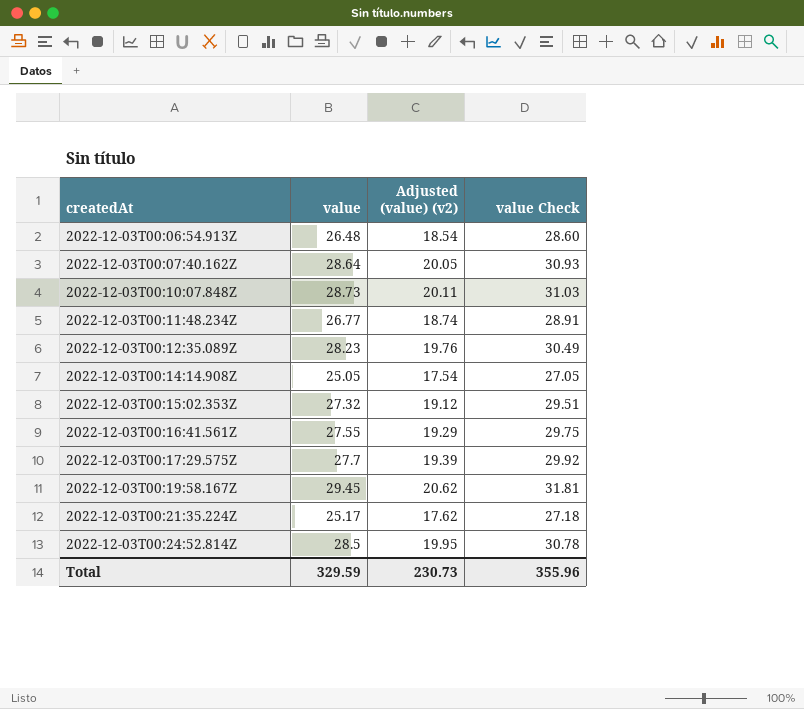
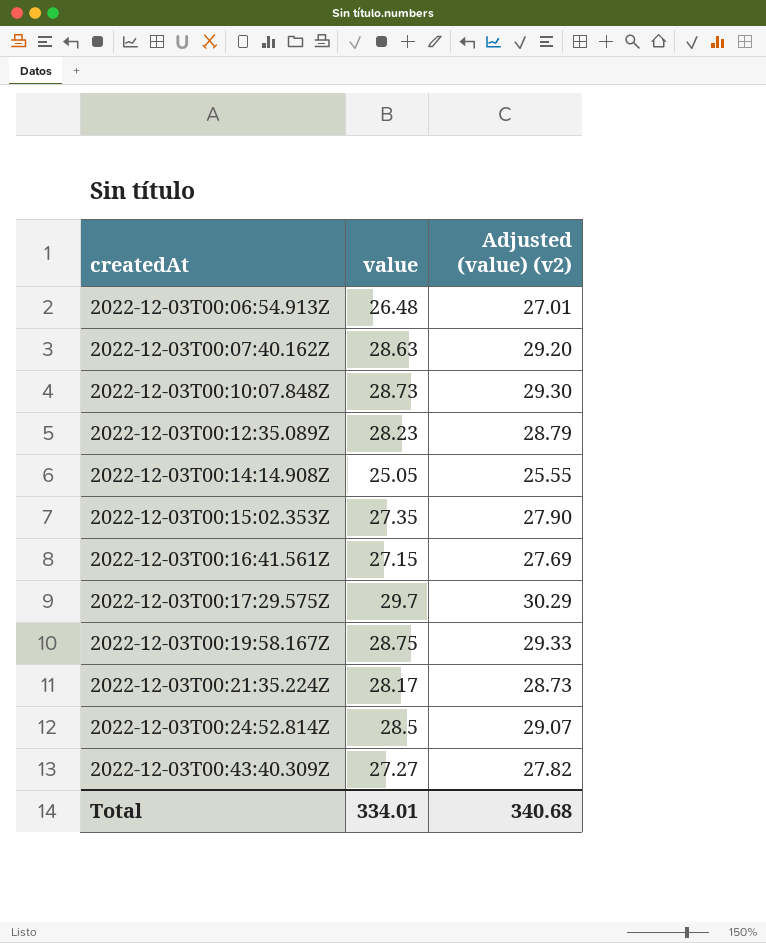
column value Check | formula: [value] * 1.08 -> none
column Adjusted (value) (v2) | formula: [value] * 0.7 -> [value] * 1.02
row 2022-12-03T00:11:48.234Z: 26.77 | 18.74 | 28.91 -> none
2022-12-03T00:07:40.162Z | value: 28.64 -> 28.63
2022-12-03T00:15:02.353Z | value: 27.32 -> 27.35
2022-12-03T00:16:41.561Z | value: 27.55 -> 27.15
2022-12-03T00:17:29.575Z | value: 27.7 -> 29.7
2022-12-03T00:19:58.167Z | value: 29.45 -> 28.75
2022-12-03T00:21:35.224Z | value: 25.17 -> 28.17
row 2022-12-03T00:43:40.309Z: none -> 27.27 | 27.82
Total | value: 329.59 -> 334.01
Total | Adjusted (value) (v2): 230.73 -> 340.68

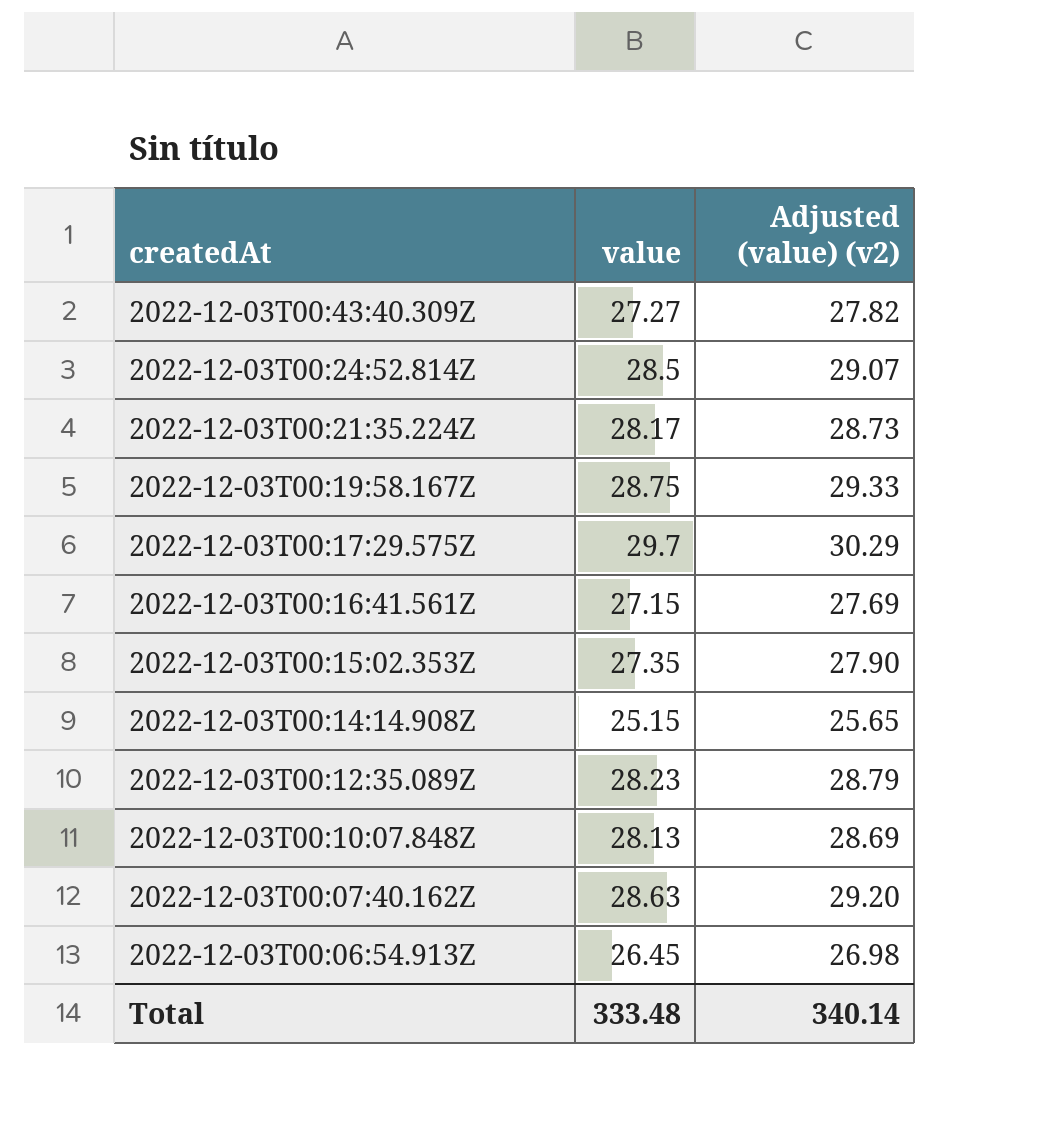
row order: createdAt ascending -> createdAt descending
2022-12-03T00:14:14.908Z | value: 25.05 -> 25.15
2022-12-03T00:14:14.908Z | Adjusted (value) (v2): 25.55 -> 25.65
2022-12-03T00:10:07.848Z | value: 28.73 -> 28.13
2022-12-03T00:10:07.848Z | Adjusted (value) (v2): 29.30 -> 28.69
2022-12-03T00:06:54.913Z | value: 26.48 -> 26.45
2022-12-03T00:06:54.913Z | Adjusted (value) (v2): 27.01 -> 26.98
Total | value: 334.01 -> 333.48
Total | Adjusted (value) (v2): 340.68 -> 340.14

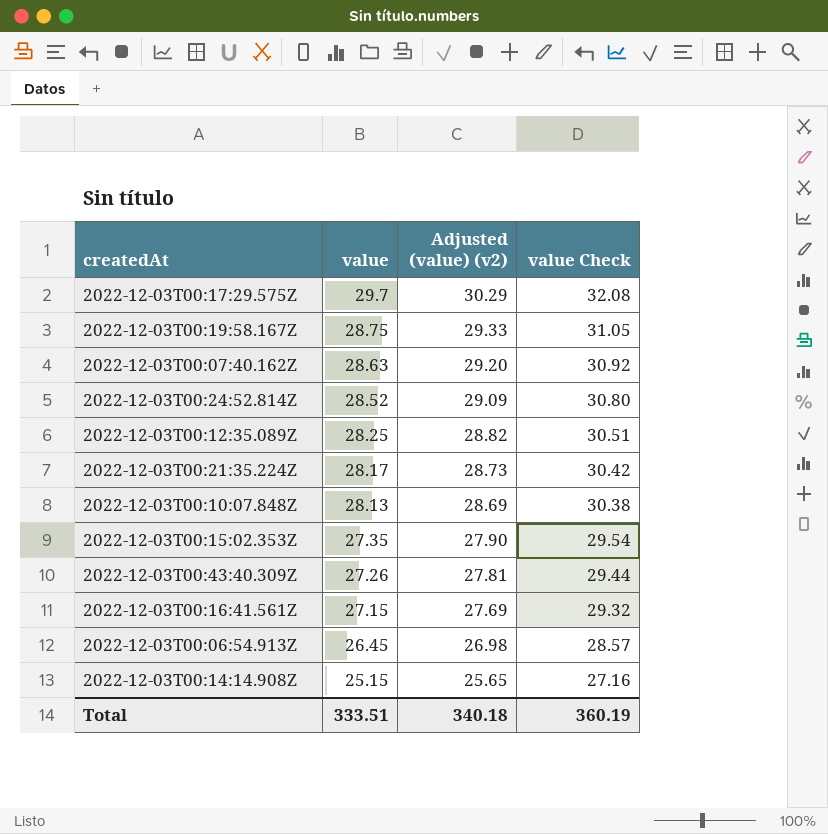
row order: createdAt descending -> value descending
column value Check | formula: none -> [value] * 1.08
2022-12-03T00:24:52.814Z | value: 28.5 -> 28.52
2022-12-03T00:24:52.814Z | Adjusted (value) (v2): 29.07 -> 29.09
2022-12-03T00:12:35.089Z | value: 28.23 -> 28.25
2022-12-03T00:12:35.089Z | Adjusted (value) (v2): 28.79 -> 28.82
2022-12-03T00:43:40.309Z | value: 27.27 -> 27.26
2022-12-03T00:43:40.309Z | Adjusted (value) (v2): 27.82 -> 27.81
Total | value: 333.48 -> 333.51
Total | Adjusted (value) (v2): 340.14 -> 340.18

